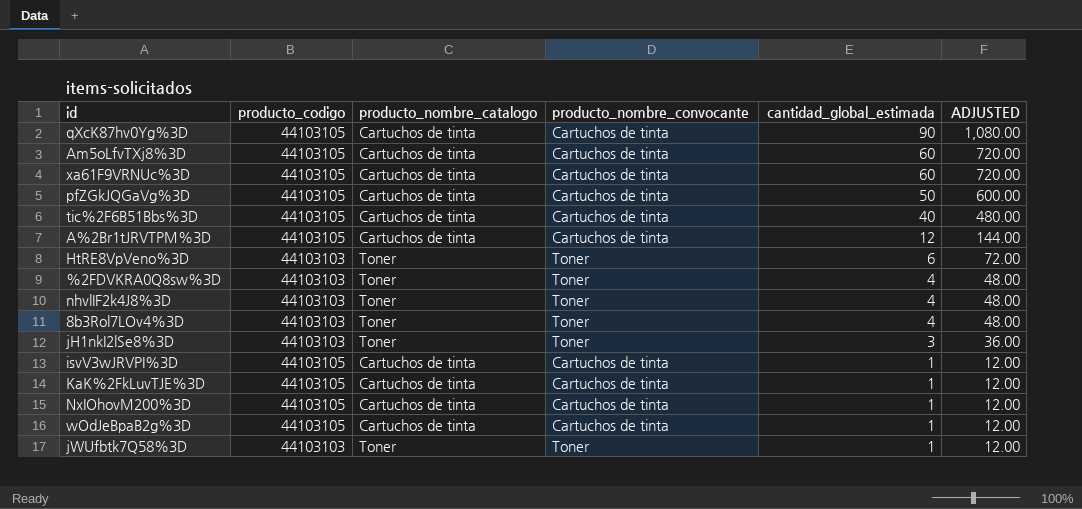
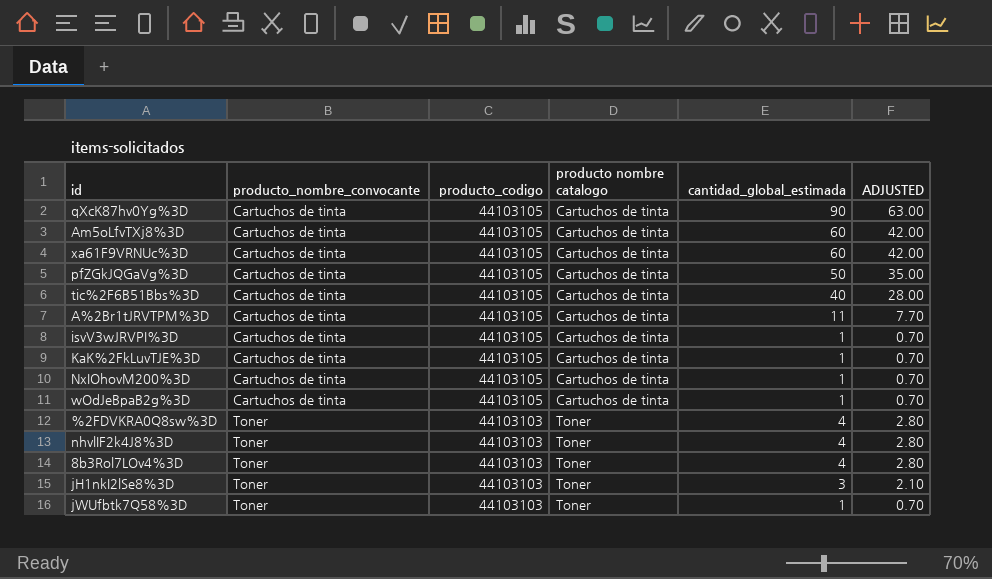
row order: cantidad_global_estimada descending -> producto_nombre_convocante ascending
column producto_nombre_convocante | position: 4 -> 2
column name: producto_nombre_catalogo -> producto nombre catalogo
column ADJUSTED | formula: [cantidad_global_estimada] * 12 -> [cantidad_global_estimada] * 0.7
row HtRE8VpVeno%3D: 44103103 | Toner | Toner | 6 | 72.00 -> none
A%2Br1tJRVTPM%3D | cantidad_global_estimada: 12 -> 11

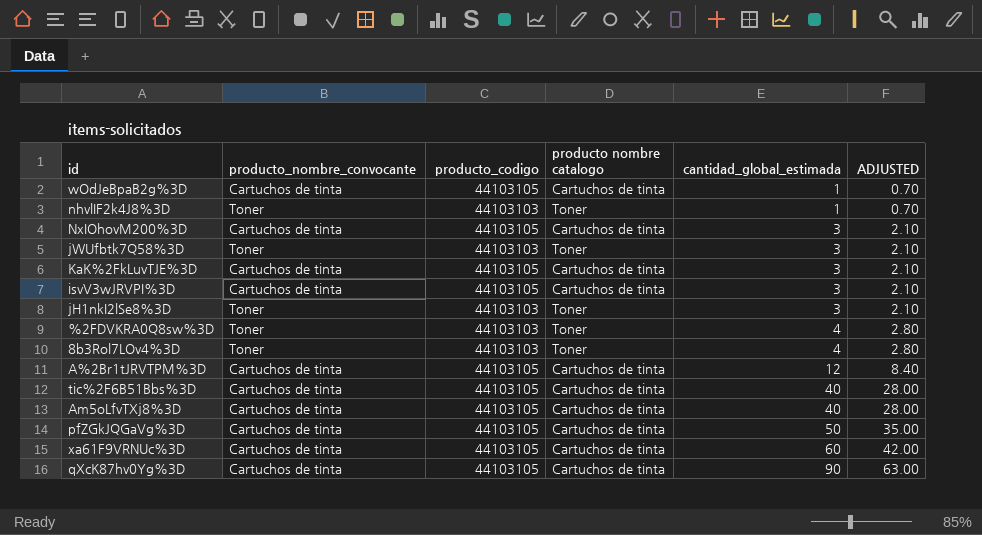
row order: producto_nombre_convocante ascending -> cantidad_global_estimada ascending
nhvlIF2k4J8%3D | cantidad_global_estimada: 4 -> 1
nhvlIF2k4J8%3D | ADJUSTED: 2.80 -> 0.70
NxIOhovM200%3D | cantidad_global_estimada: 1 -> 3
NxIOhovM200%3D | ADJUSTED: 0.70 -> 2.10
jWUfbtk7Q58%3D | cantidad_global_estimada: 1 -> 3
jWUfbtk7Q58%3D | ADJUSTED: 0.70 -> 2.10
KaK%2FkLuvTJE%3D | cantidad_global_estimada: 1 -> 3
KaK%2FkLuvTJE%3D | ADJUSTED: 0.70 -> 2.10
isvV3wJRVPI%3D | cantidad_global_estimada: 1 -> 3
isvV3wJRVPI%3D | ADJUSTED: 0.70 -> 2.10
A%2Br1tJRVTPM%3D | cantidad_global_estimada: 11 -> 12
A%2Br1tJRVTPM%3D | ADJUSTED: 7.70 -> 8.40
Am5oLfvTXj8%3D | cantidad_global_estimada: 60 -> 40
Am5oLfvTXj8%3D | ADJUSTED: 42.00 -> 28.00

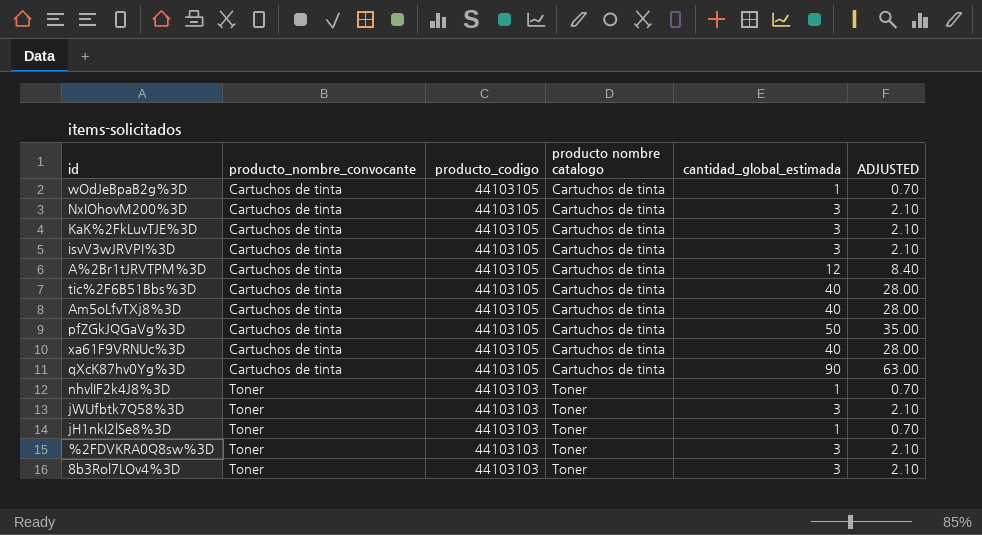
row order: cantidad_global_estimada ascending -> producto_nombre_convocante ascending
xa61F9VRNUc%3D | cantidad_global_estimada: 60 -> 40
xa61F9VRNUc%3D | ADJUSTED: 42.00 -> 28.00
jH1nkI2lSe8%3D | cantidad_global_estimada: 3 -> 1
jH1nkI2lSe8%3D | ADJUSTED: 2.10 -> 0.70
%2FDVKRA0Q8sw%3D | cantidad_global_estimada: 4 -> 3
%2FDVKRA0Q8sw%3D | ADJUSTED: 2.80 -> 2.10
8b3Rol7LOv4%3D | cantidad_global_estimada: 4 -> 3
8b3Rol7LOv4%3D | ADJUSTED: 2.80 -> 2.10

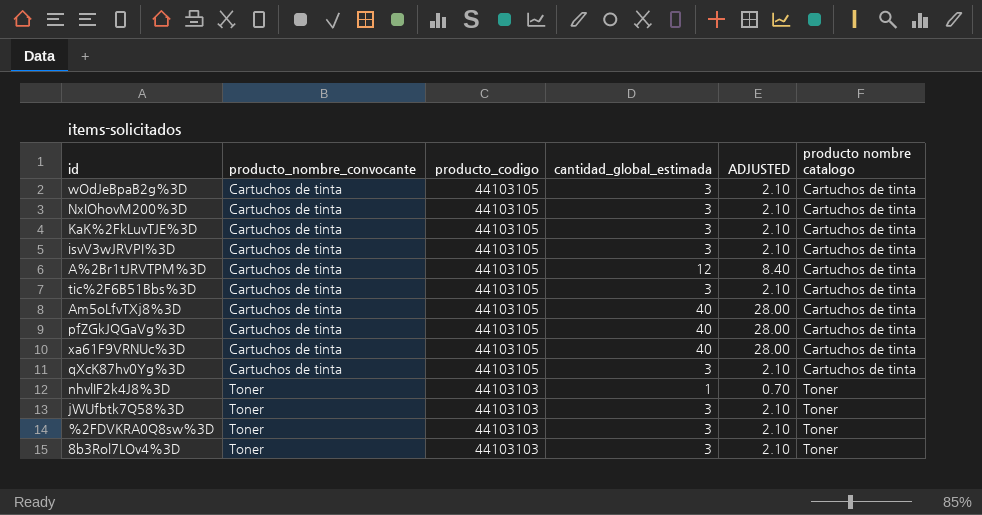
column producto nombre catalogo | position: 4 -> 6
row jH1nkI2lSe8%3D: Toner | 44103103 | Toner | 1 | 0.70 -> none
wOdJeBpaB2g%3D | cantidad_global_estimada: 1 -> 3
wOdJeBpaB2g%3D | ADJUSTED: 0.70 -> 2.10
tic%2F6B51Bbs%3D | cantidad_global_estimada: 40 -> 3
tic%2F6B51Bbs%3D | ADJUSTED: 28.00 -> 2.10
pfZGkJQGaVg%3D | cantidad_global_estimada: 50 -> 40
pfZGkJQGaVg%3D | ADJUSTED: 35.00 -> 28.00
qXcK87hv0Yg%3D | cantidad_global_estimada: 90 -> 3
qXcK87hv0Yg%3D | ADJUSTED: 63.00 -> 2.10

